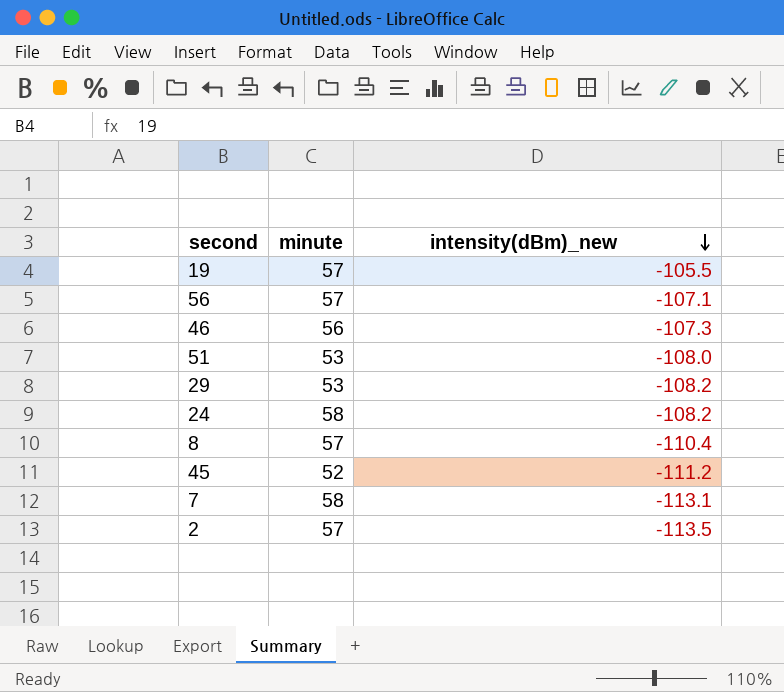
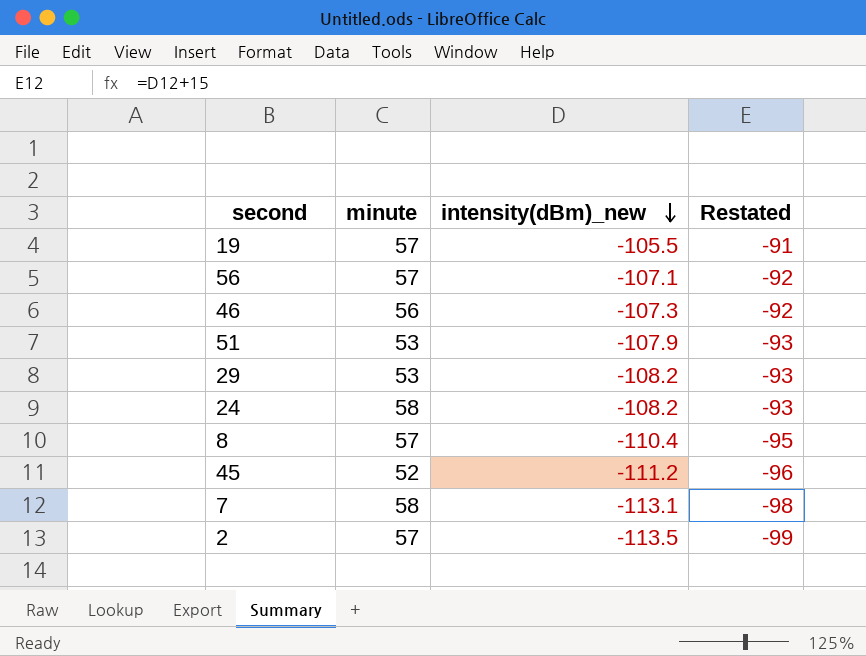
column Restated | formula: none -> [intensity(dBm)_new] + 15
51 | intensity(dBm)_new: -108.0 -> -107.9

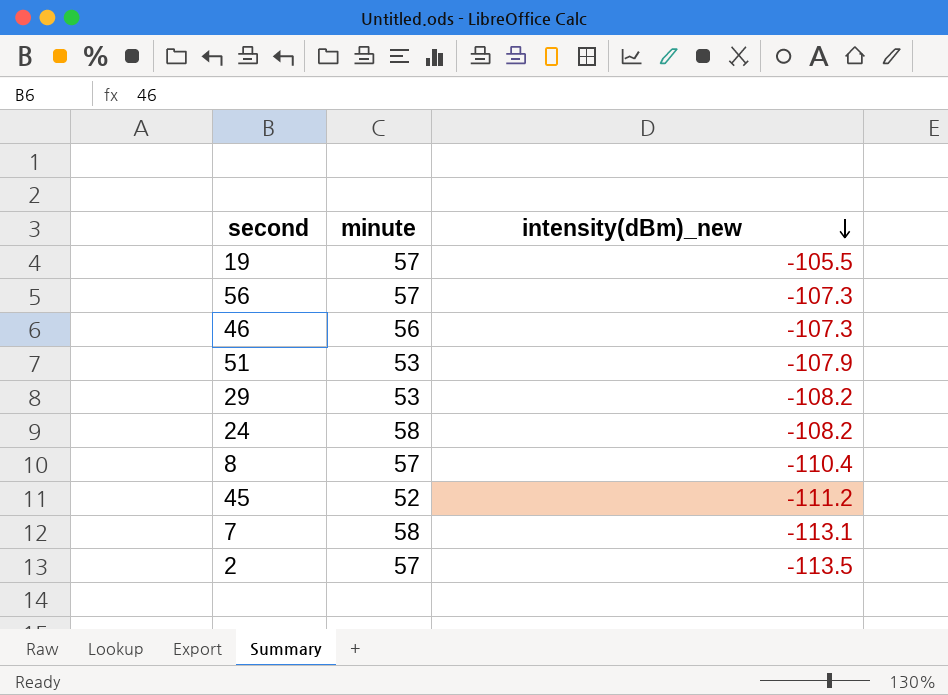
column Restated | formula: [intensity(dBm)_new] + 15 -> none
56 | intensity(dBm)_new: -107.1 -> -107.3

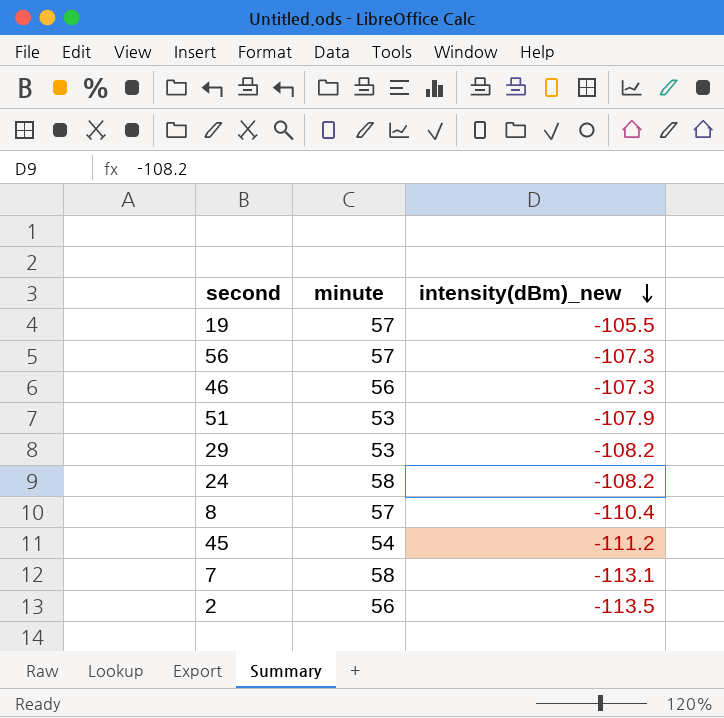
45 | minute: 52 -> 54
2 | minute: 57 -> 56

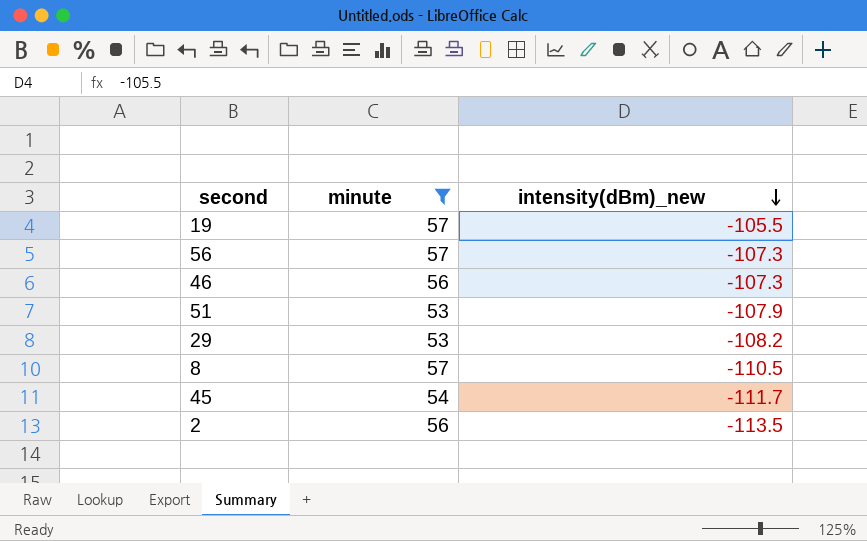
filter: none -> minute != 58
8 | intensity(dBm)_new: -110.4 -> -110.5
45 | intensity(dBm)_new: -111.2 -> -111.7

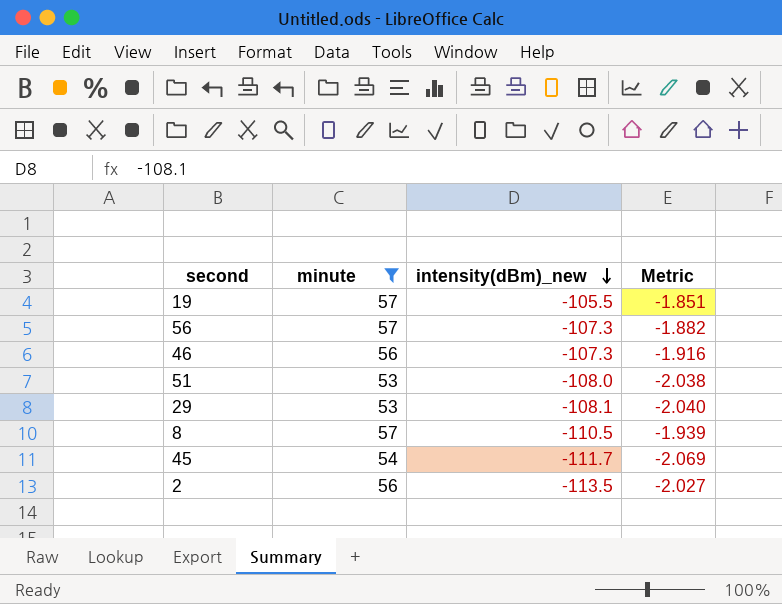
column Metric | formula: none -> [intensity(dBm)_new] / [minute]
51 | intensity(dBm)_new: -107.9 -> -108.0
29 | intensity(dBm)_new: -108.2 -> -108.1

